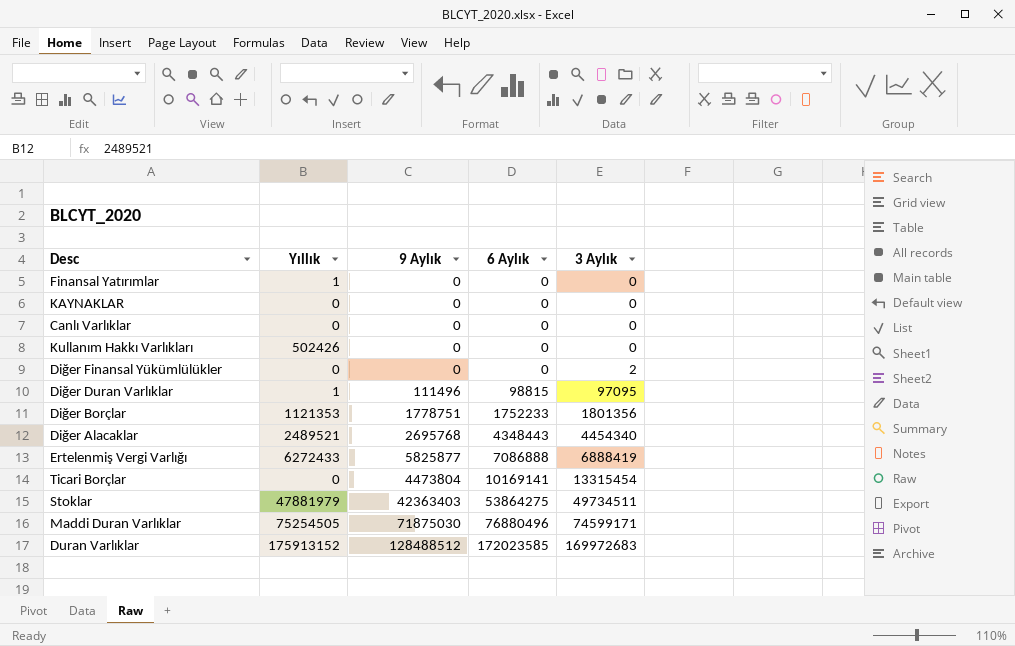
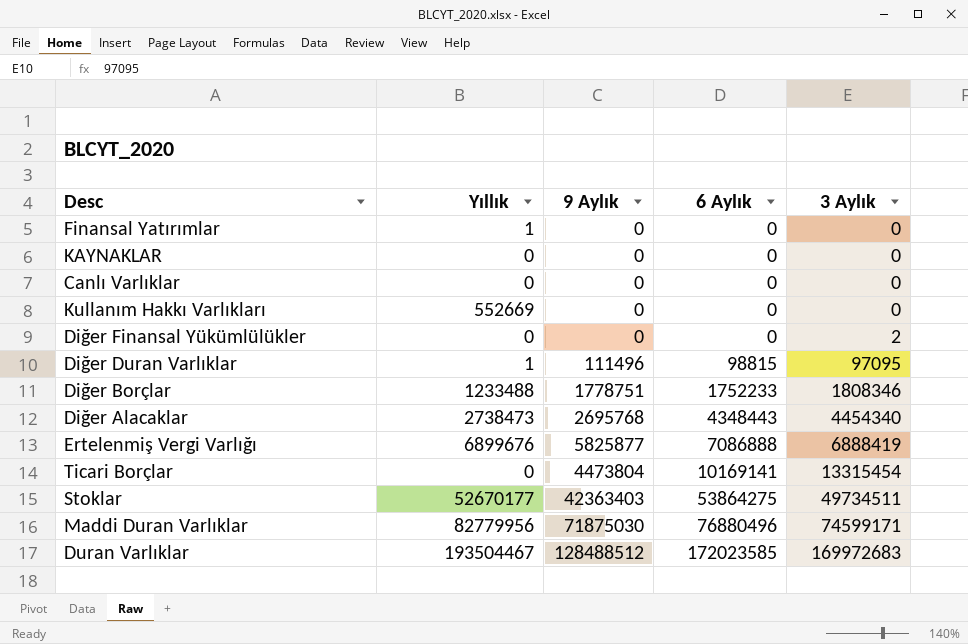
Kullanım Hakkı Varlıkları | Yıllık: 502426 -> 552669
Diğer Borçlar | Yıllık: 1121353 -> 1233488
Diğer Borçlar | 3 Aylık: 1801356 -> 1808346
Diğer Alacaklar | Yıllık: 2489521 -> 2738473
Ertelenmiş Vergi Varlığı | Yıllık: 6272433 -> 6899676
Stoklar | Yıllık: 47881979 -> 52670177
Maddi Duran Varlıklar | Yıllık: 75254505 -> 82779956
Duran Varlıklar | Yıllık: 175913152 -> 193504467

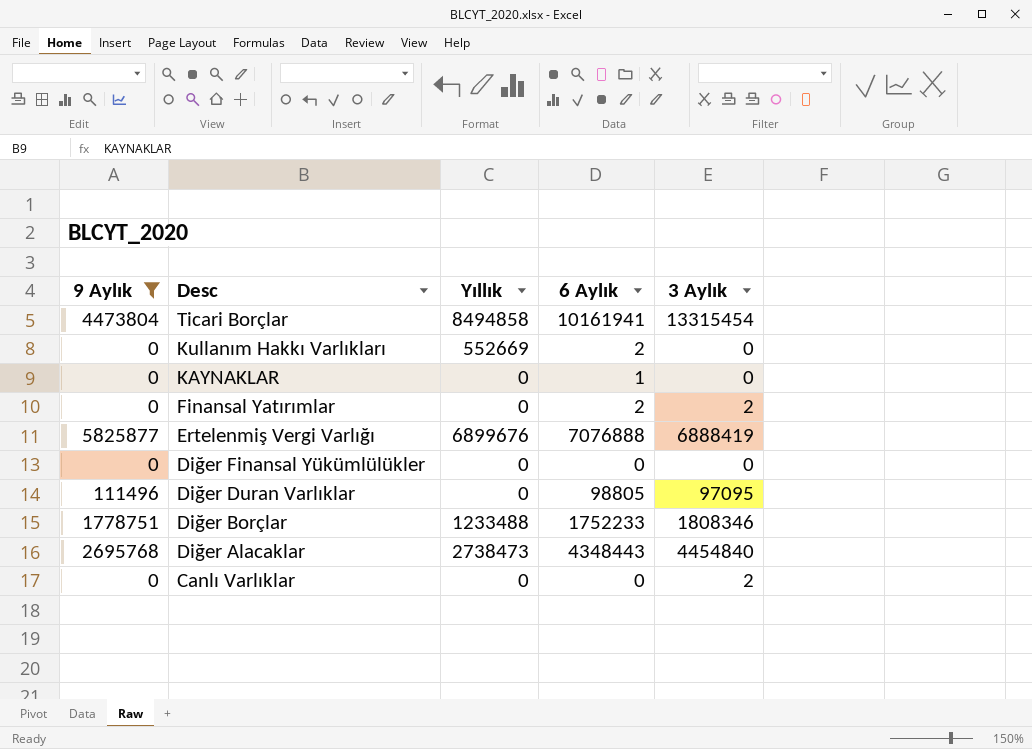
filter: none -> 9 Aylık <= 5825877
row order: 6 Aylık ascending -> Desc descending
column 9 Aylık | position: 3 -> 1
Ticari Borçlar | Yıllık: 0 -> 8494858
Ticari Borçlar | 6 Aylık: 10169141 -> 10161941
Kullanım Hakkı Varlıkları | 6 Aylık: 0 -> 2
KAYNAKLAR | 6 Aylık: 0 -> 1
Finansal Yatırımlar | Yıllık: 1 -> 0
Finansal Yatırımlar | 6 Aylık: 0 -> 2
Finansal Yatırımlar | 3 Aylık: 0 -> 2
Ertelenmiş Vergi Varlığı | 6 Aylık: 7086888 -> 7076888
Diğer Finansal Yükümlülükler | 3 Aylık: 2 -> 0
Diğer Duran Varlıklar | Yıllık: 1 -> 0
Diğer Duran Varlıklar | 6 Aylık: 98815 -> 98805
Diğer Alacaklar | 3 Aylık: 4454340 -> 4454840
Canlı Varlıklar | 3 Aylık: 0 -> 2

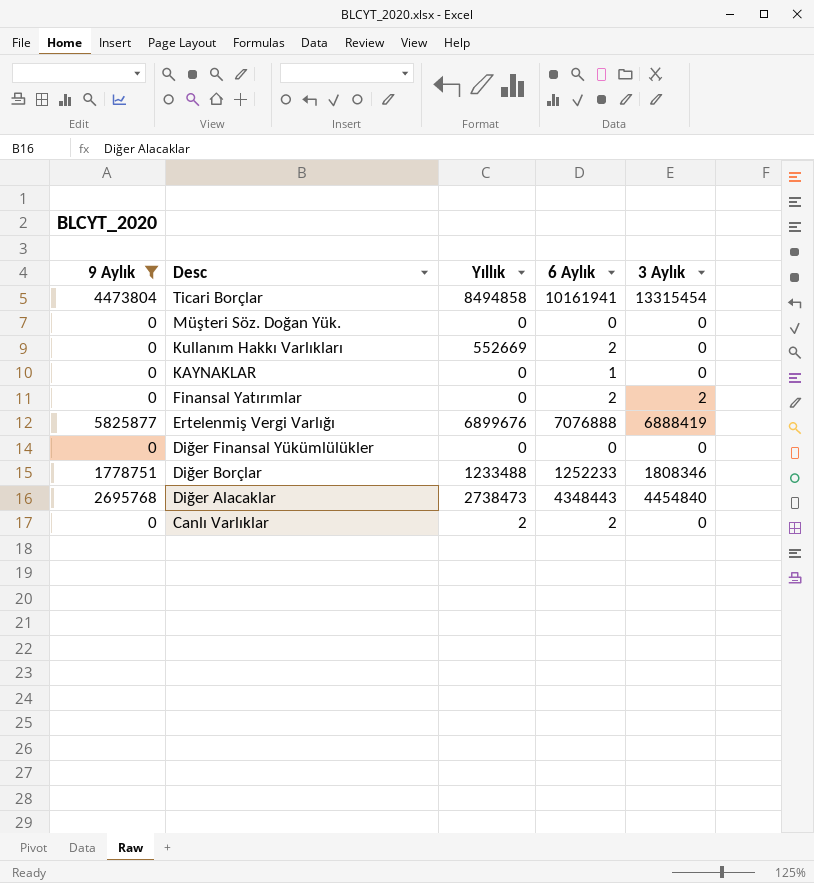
row Diğer Duran Varlıklar: 111496 | 0 | 98805 | 97095 -> none
row Müşteri Söz. Doğan Yük.: none -> 0 | 0 | 0 | 0
Diğer Borçlar | 6 Aylık: 1752233 -> 1252233
Canlı Varlıklar | Yıllık: 0 -> 2
Canlı Varlıklar | 6 Aylık: 0 -> 2
Canlı Varlıklar | 3 Aylık: 2 -> 0

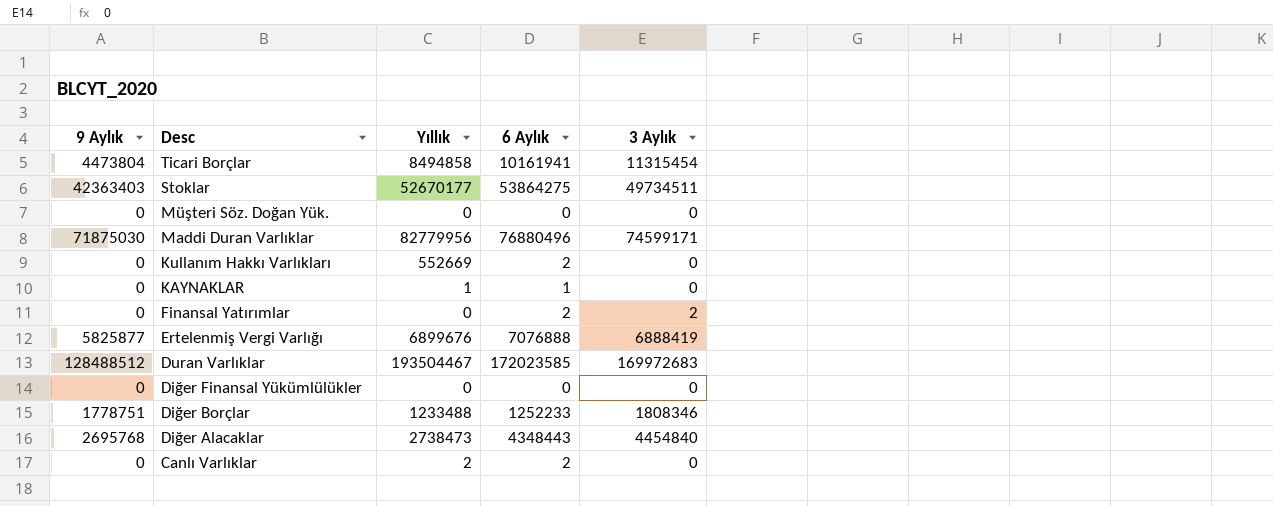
filter: 9 Aylık <= 5825877 -> none
Ticari Borçlar | 3 Aylık: 13315454 -> 11315454
KAYNAKLAR | Yıllık: 0 -> 1

